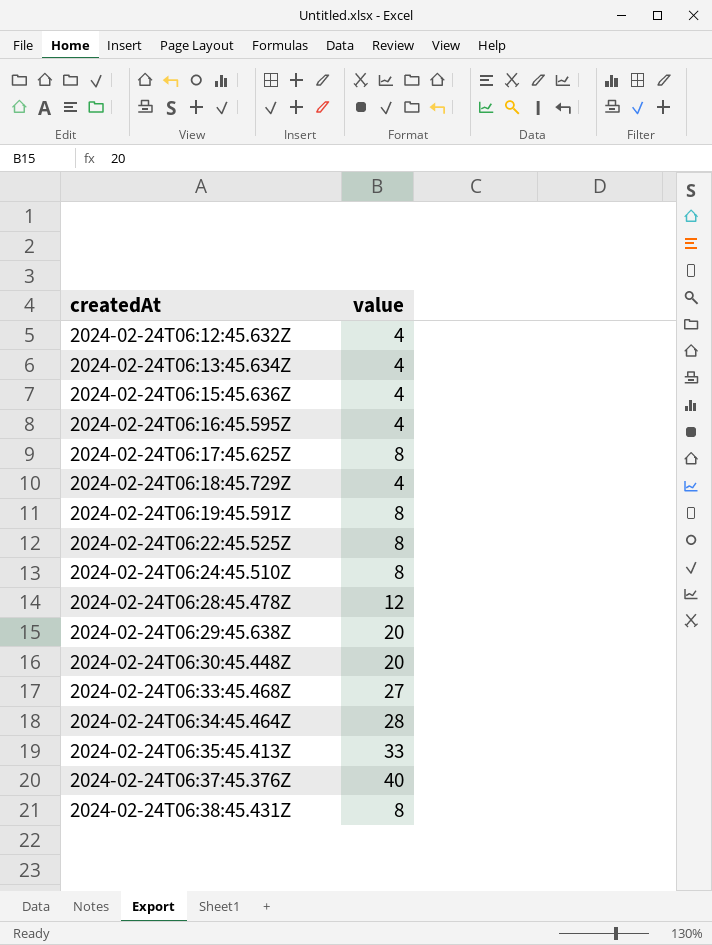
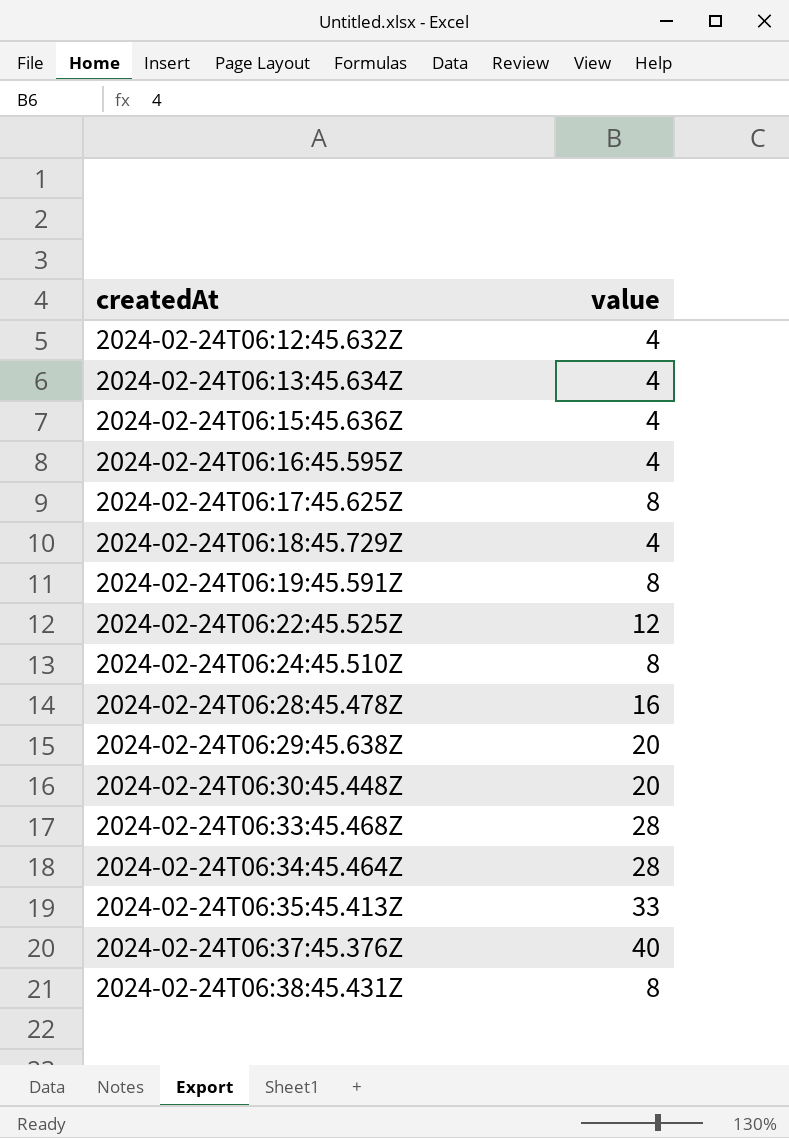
2024-02-24T06:22:45.525Z | value: 8 -> 12
2024-02-24T06:28:45.478Z | value: 12 -> 16
2024-02-24T06:33:45.468Z | value: 27 -> 28

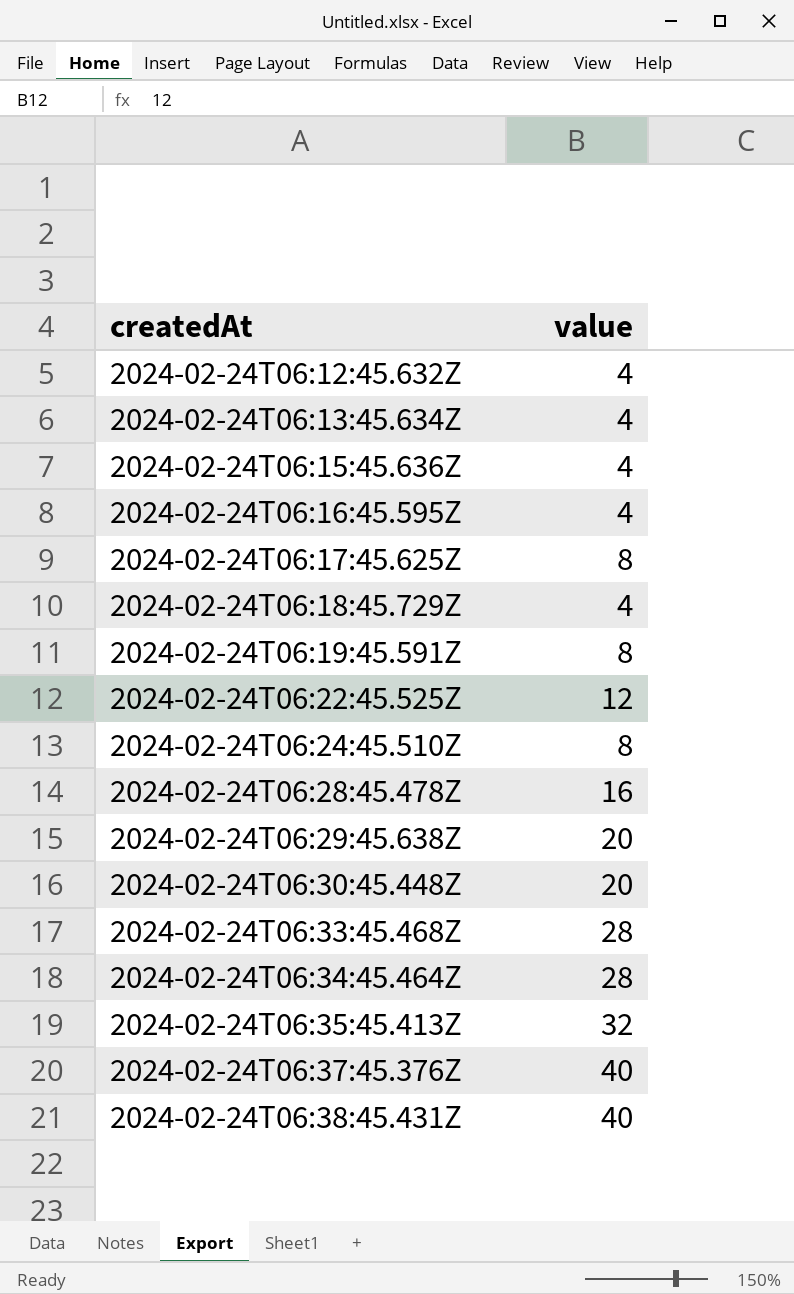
2024-02-24T06:35:45.413Z | value: 33 -> 32
2024-02-24T06:38:45.431Z | value: 8 -> 40

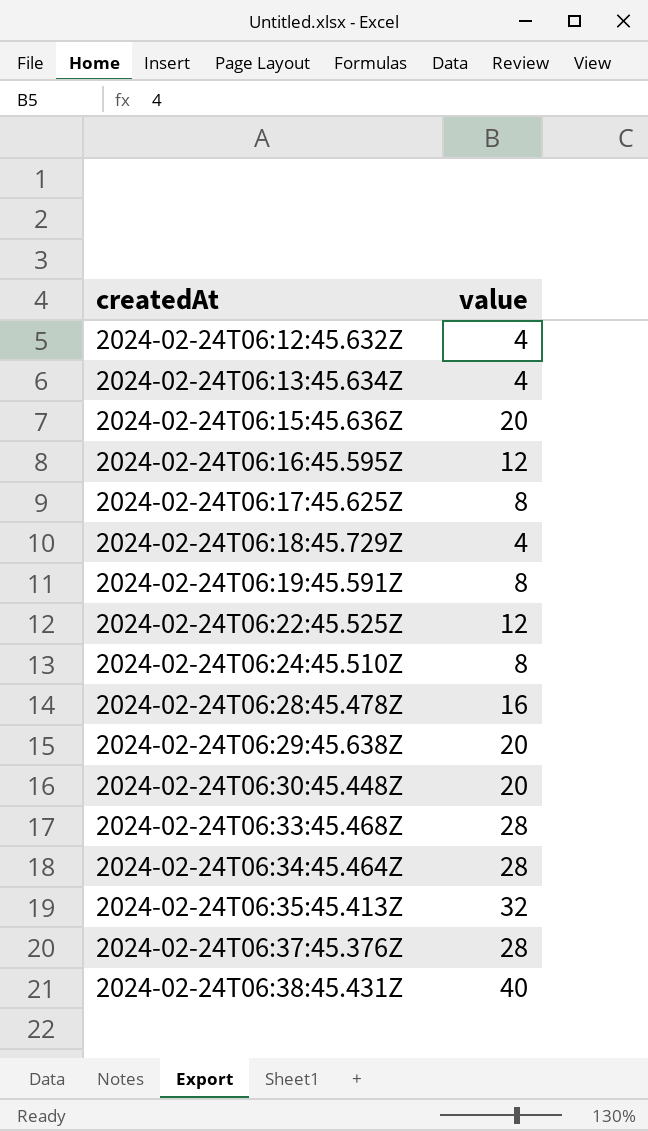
2024-02-24T06:15:45.636Z | value: 4 -> 20
2024-02-24T06:16:45.595Z | value: 4 -> 12
2024-02-24T06:37:45.376Z | value: 40 -> 28

